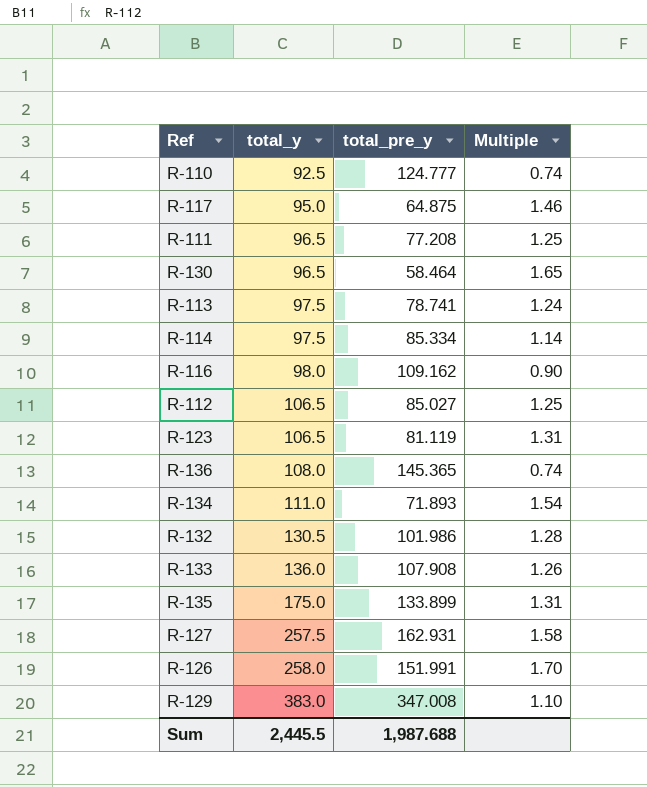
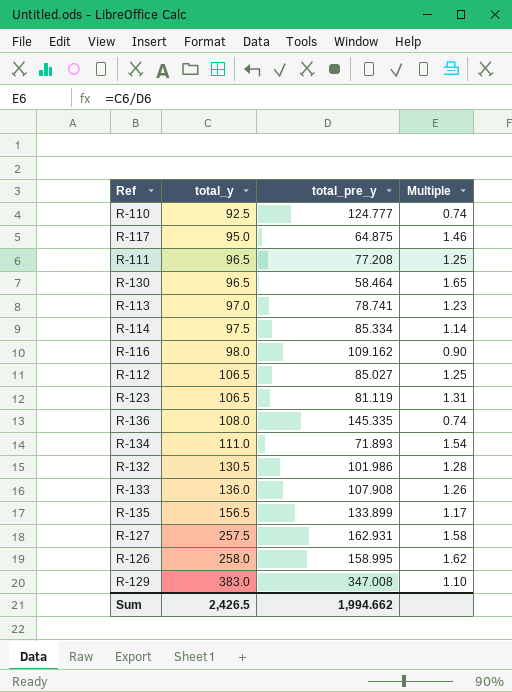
R-113 | total_y: 97.5 -> 97.0
R-113 | Multiple: 1.24 -> 1.23
R-136 | total_pre_y: 145.365 -> 145.335
R-135 | total_y: 175.0 -> 156.5
R-135 | Multiple: 1.31 -> 1.17
R-126 | total_pre_y: 151.991 -> 158.995
R-126 | Multiple: 1.70 -> 1.62
Sum | total_y: 2,445.5 -> 2,426.5
Sum | total_pre_y: 1,987.688 -> 1,994.662

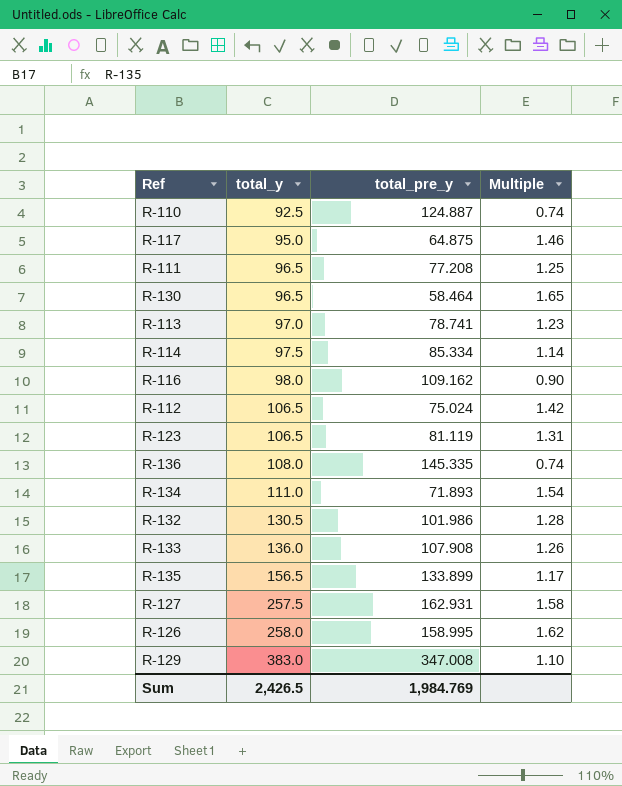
R-110 | total_pre_y: 124.777 -> 124.887
R-112 | total_pre_y: 85.027 -> 75.024
R-112 | Multiple: 1.25 -> 1.42
Sum | total_pre_y: 1,994.662 -> 1,984.769

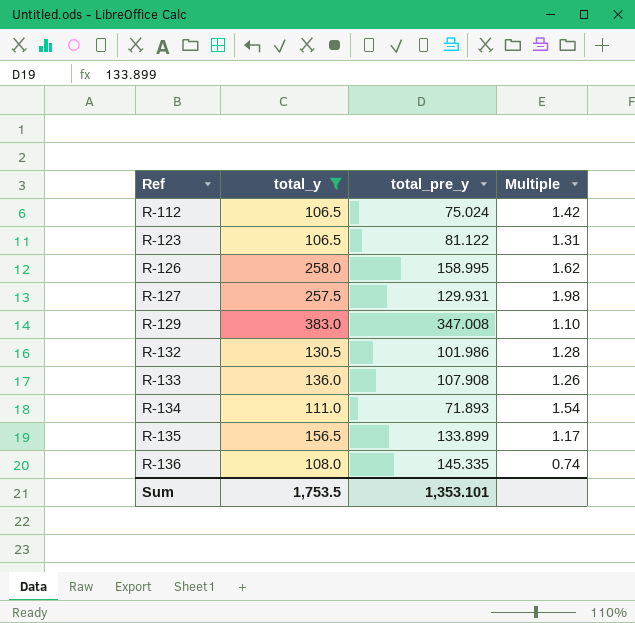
filter: none -> total_y >= 106.5
row order: total_y ascending -> Ref ascending
R-123 | total_pre_y: 81.119 -> 81.122
R-127 | total_pre_y: 162.931 -> 129.931
R-127 | Multiple: 1.58 -> 1.98
Sum | total_y: 2,426.5 -> 1,753.5
Sum | total_pre_y: 1,984.769 -> 1,353.101

